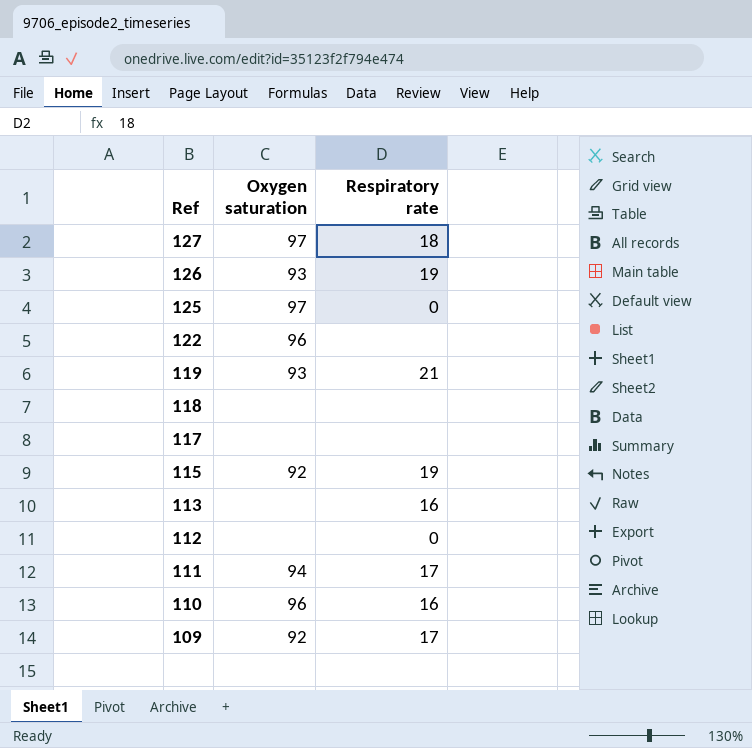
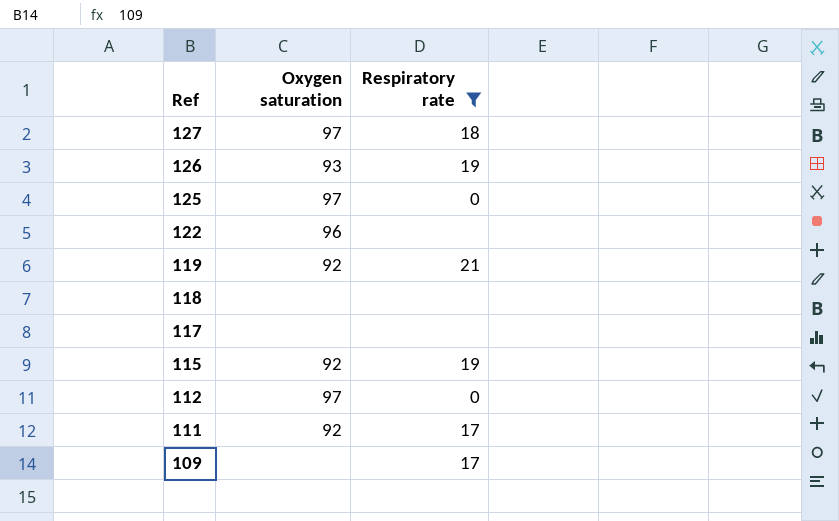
filter: none -> Respiratory rate != 16
119 | Oxygen saturation: 93 -> 92
112 | Oxygen saturation: none -> 97
111 | Oxygen saturation: 94 -> 92
109 | Oxygen saturation: 92 -> none

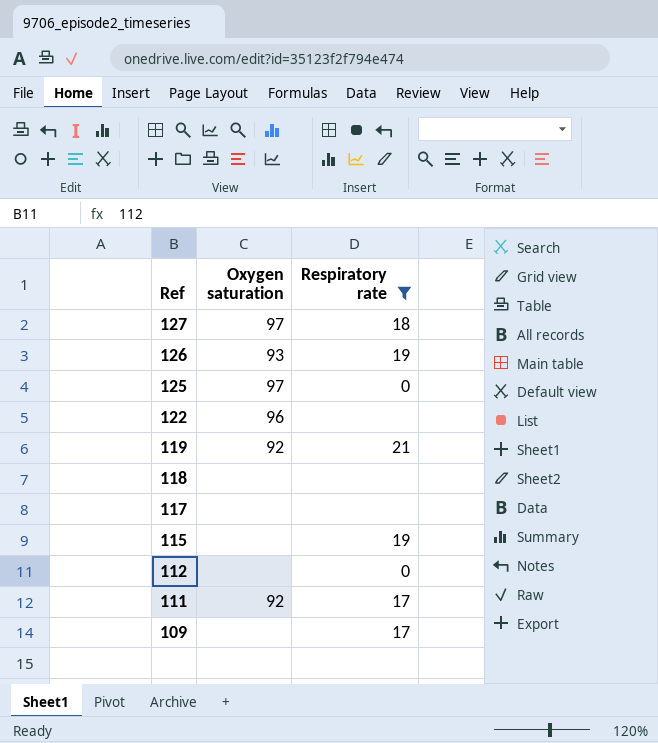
115 | Oxygen saturation: 92 -> none
112 | Oxygen saturation: 97 -> none

